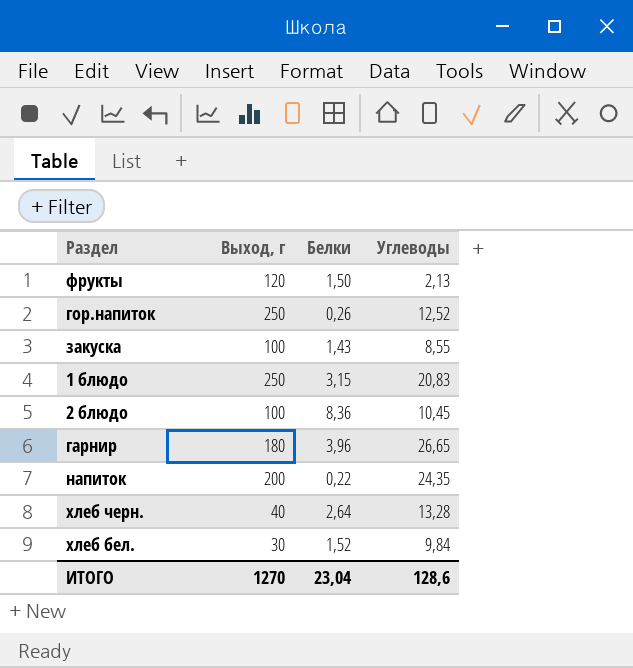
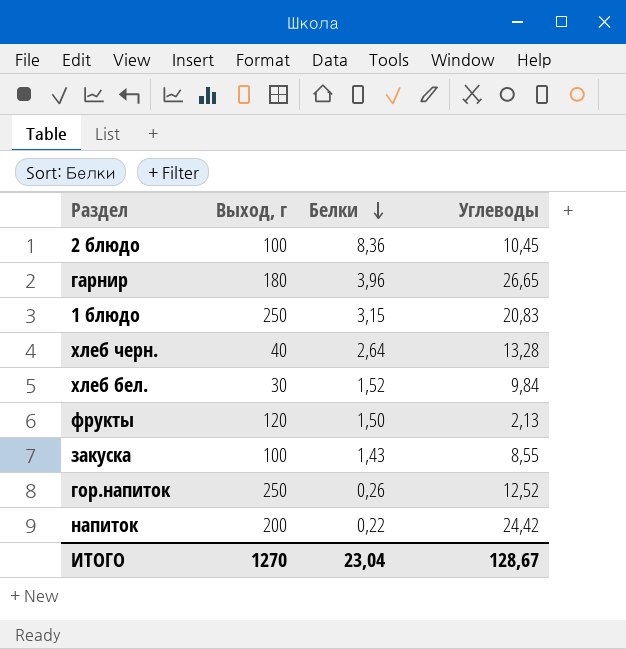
row order: none -> Белки descending
напиток | Углеводы: 24,35 -> 24,42
ИТОГО | Углеводы: 128,6 -> 128,67

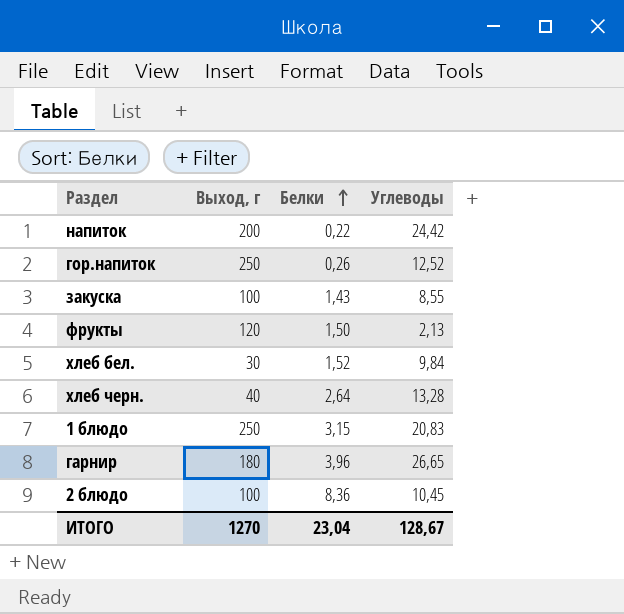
row order: Белки descending -> Белки ascending

